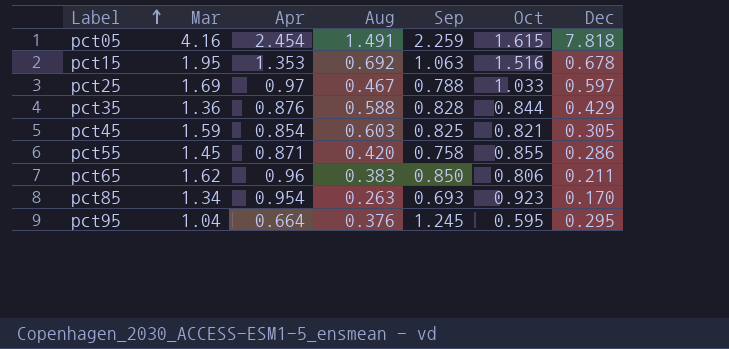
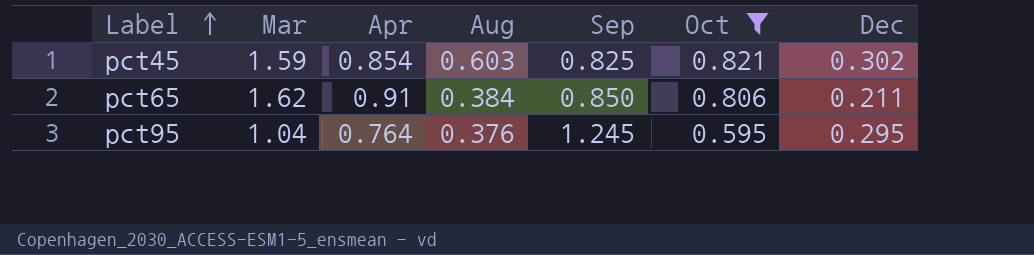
filter: none -> Oct <= 0.821
pct45 | Dec: 0.305 -> 0.302
pct65 | Apr: 0.96 -> 0.91
pct65 | Aug: 0.383 -> 0.384
pct95 | Apr: 0.664 -> 0.764

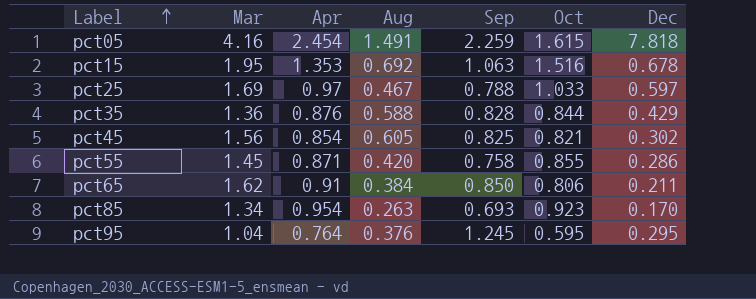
filter: Oct <= 0.821 -> none
pct45 | Mar: 1.59 -> 1.56
pct45 | Aug: 0.603 -> 0.605

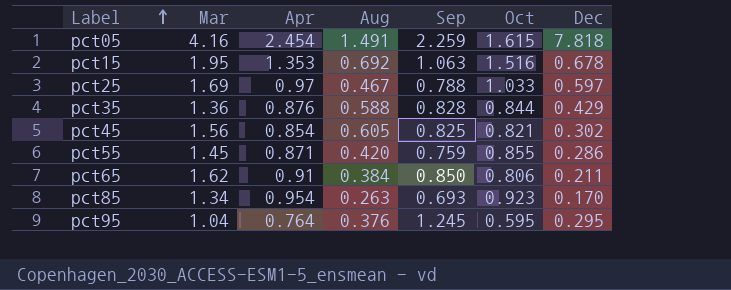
pct55 | Sep: 0.758 -> 0.759

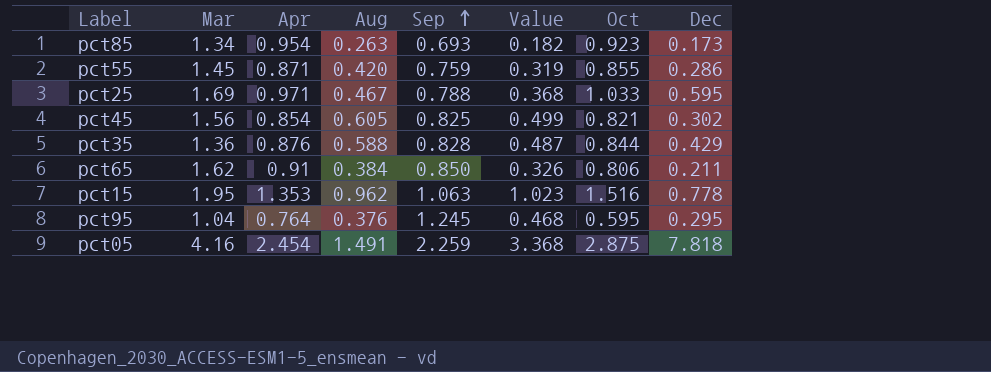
row order: Label ascending -> Sep ascending
column Value | formula: none -> [Aug] * [Sep]
pct85 | Dec: 0.170 -> 0.173
pct25 | Apr: 0.97 -> 0.971
pct25 | Dec: 0.597 -> 0.595
pct15 | Aug: 0.692 -> 0.962
pct15 | Dec: 0.678 -> 0.778
pct05 | Oct: 1.615 -> 2.875

